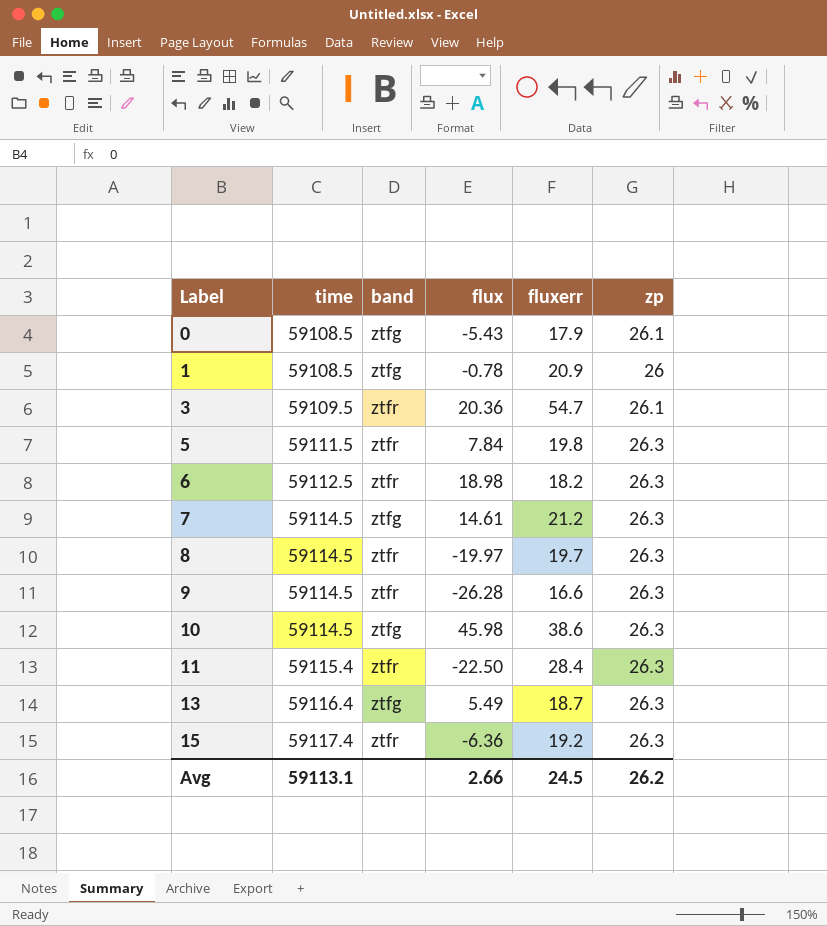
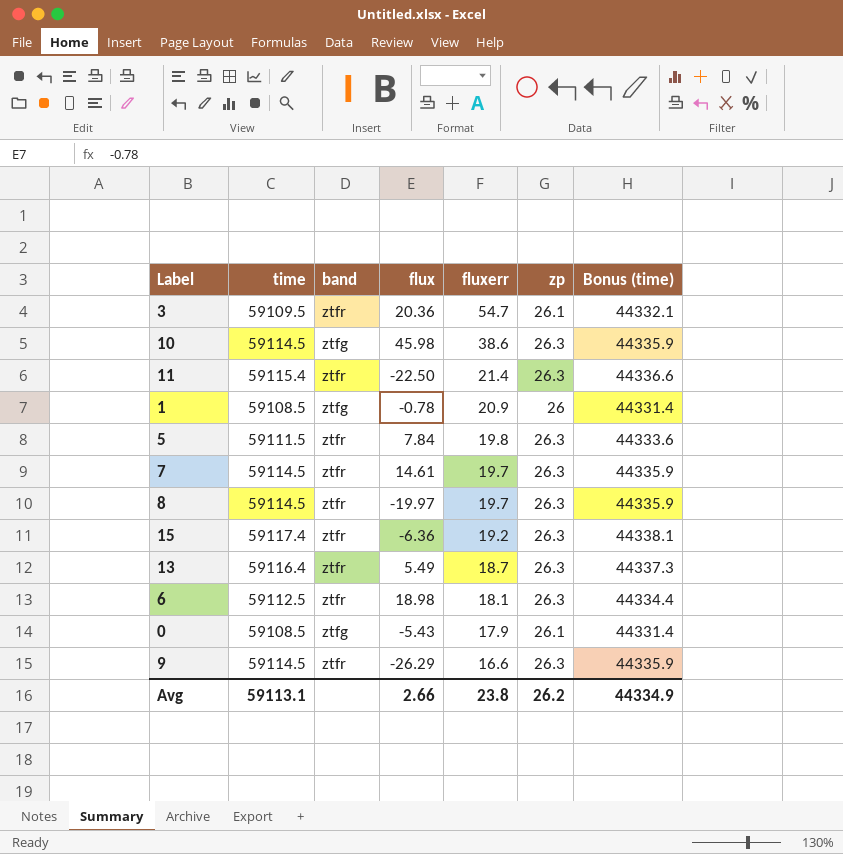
row order: Label ascending -> fluxerr descending
column Bonus (time) | formula: none -> [time] * 0.75
11 | fluxerr: 28.4 -> 21.4
7 | band: ztfg -> ztfr
7 | fluxerr: 21.2 -> 19.7
13 | band: ztfg -> ztfr
6 | fluxerr: 18.2 -> 18.1
9 | flux: -26.28 -> -26.29
Avg | fluxerr: 24.5 -> 23.8

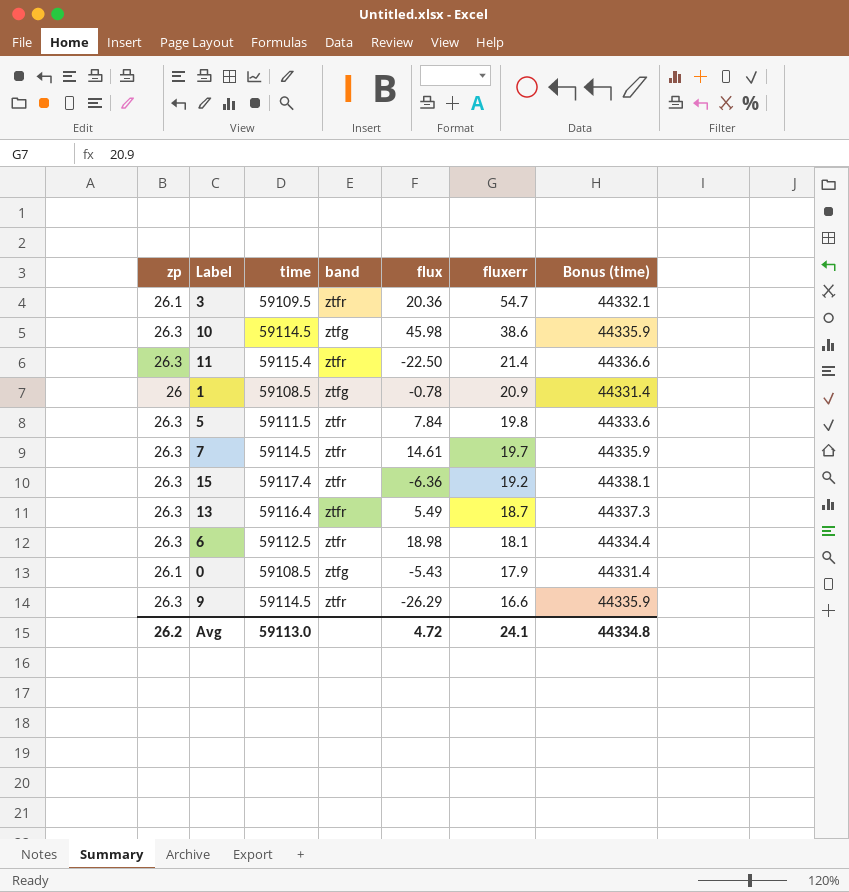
column zp | position: 6 -> 1
row 8: 59114.5 | ztfr | -19.97 | 19.7 | 26.3 | 44335.9 -> none
Avg | time: 59113.1 -> 59113.0
Avg | flux: 2.66 -> 4.72
Avg | fluxerr: 23.8 -> 24.1
Avg | Bonus (time): 44334.9 -> 44334.8

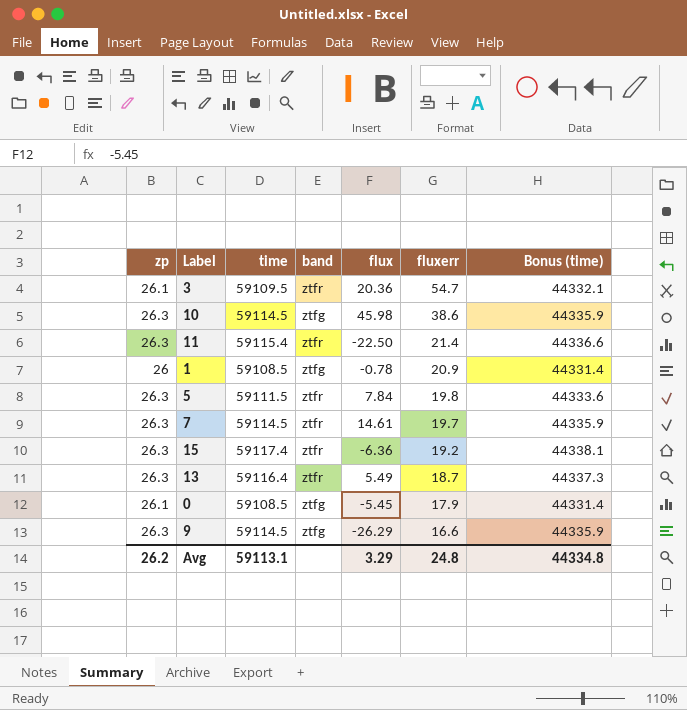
row 6: 26.3 | 59112.5 | ztfr | 18.98 | 18.1 | 44334.4 -> none
0 | flux: -5.43 -> -5.45
9 | band: ztfr -> ztfg
Avg | time: 59113.0 -> 59113.1
Avg | flux: 4.72 -> 3.29
Avg | fluxerr: 24.1 -> 24.8

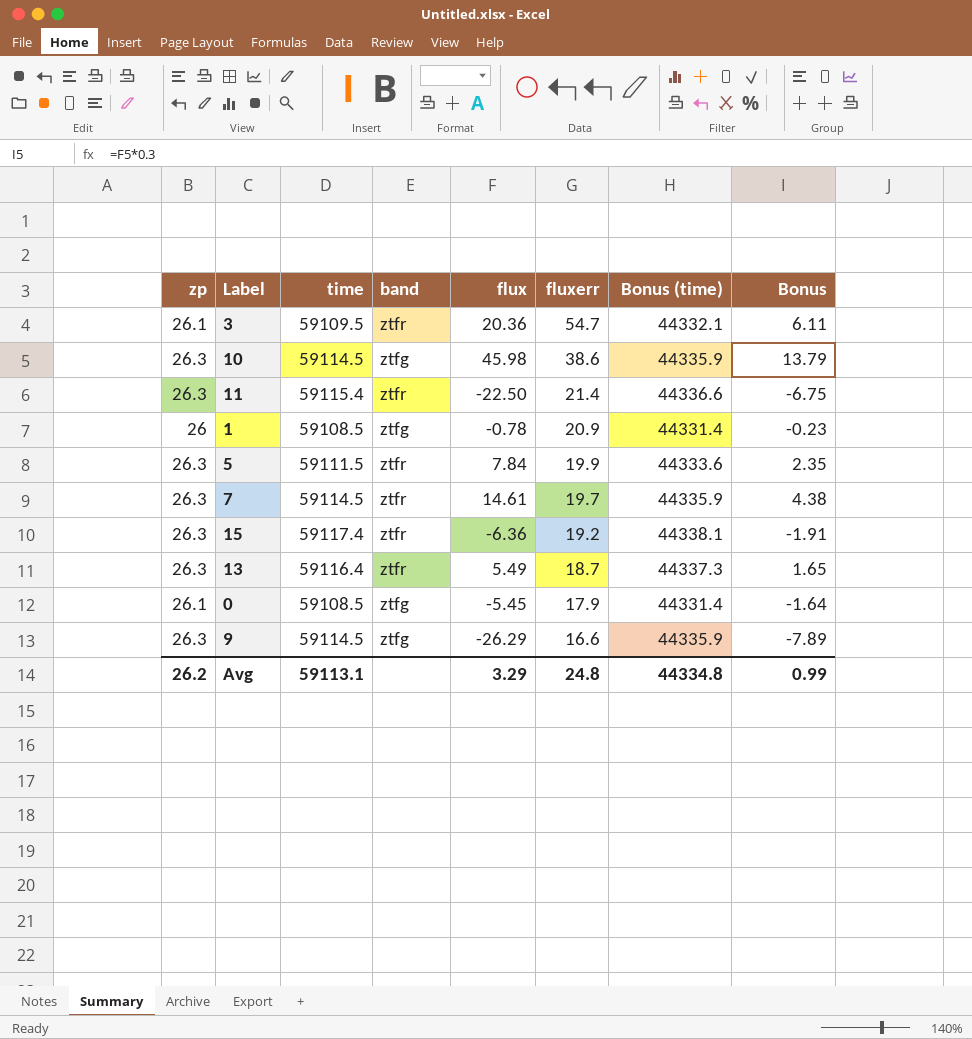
column Bonus | formula: none -> [flux] * 0.3
5 | fluxerr: 19.8 -> 19.9

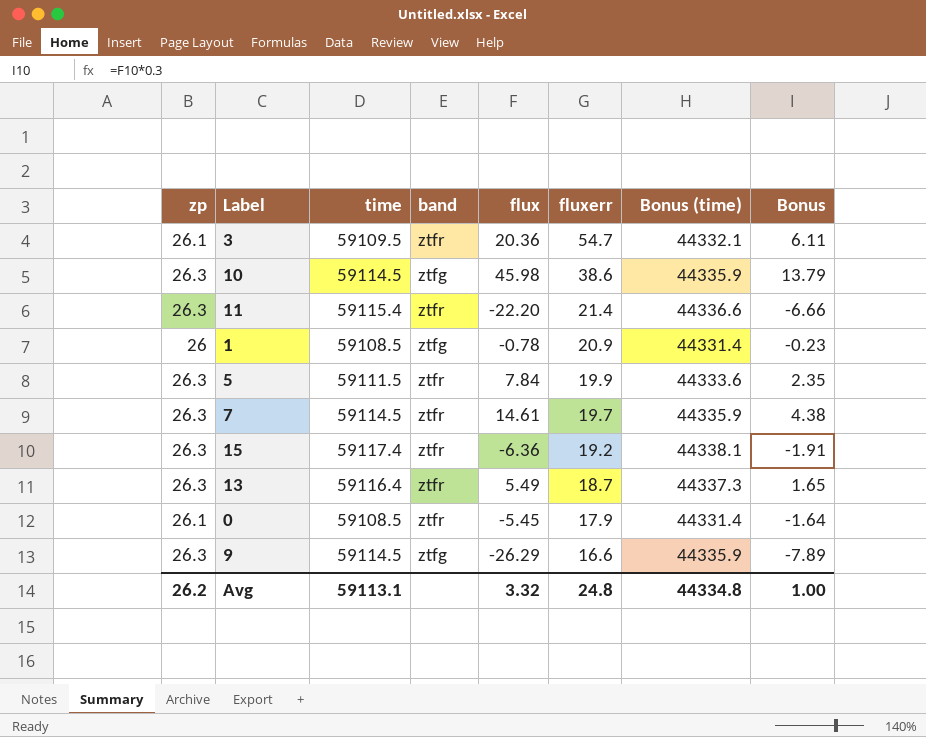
11 | flux: -22.50 -> -22.20
11 | Bonus: -6.75 -> -6.66
0 | band: ztfg -> ztfr
Avg | flux: 3.29 -> 3.32
Avg | Bonus: 0.99 -> 1.00

